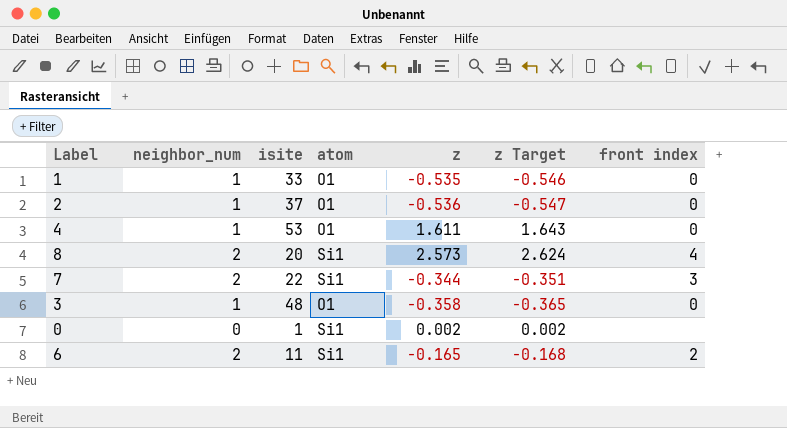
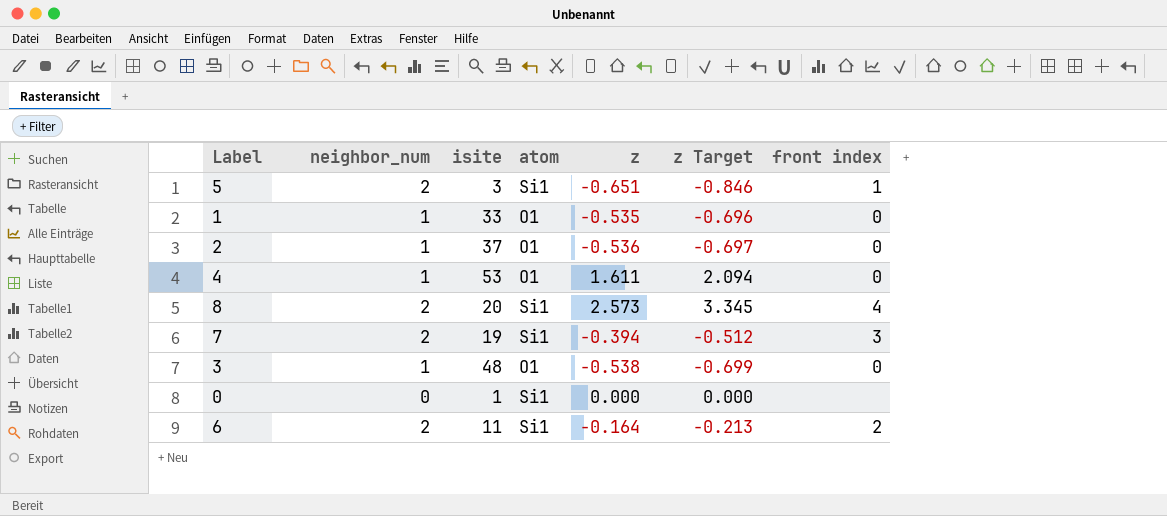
column z Target | formula: [z] * 1.02 -> [z] * 1.3
row 5: none -> 2 | 3 | Si1 | -0.651 | -0.846 | 1
7 | isite: 22 -> 19
7 | z: -0.344 -> -0.394
3 | z: -0.358 -> -0.538
0 | z: 0.002 -> 0.000
6 | z: -0.165 -> -0.164

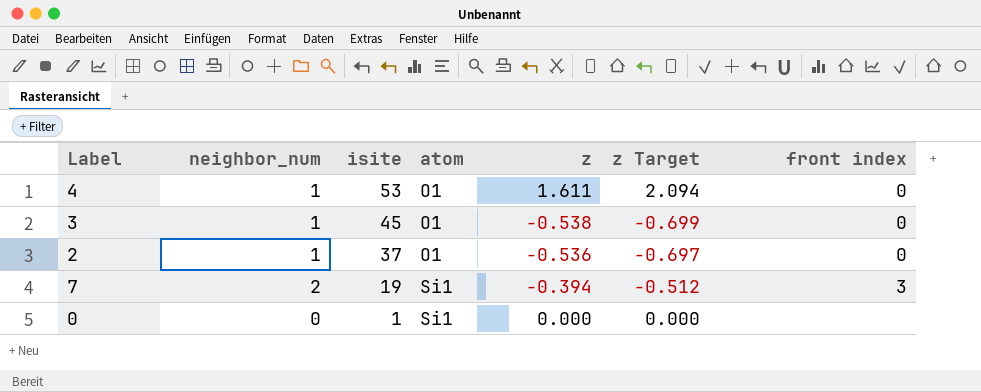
row order: none -> isite descending
row 5: 2 | 3 | Si1 | -0.651 | -0.846 | 1 -> none
row 1: 1 | 33 | O1 | -0.535 | -0.696 | 0 -> none
row 8: 2 | 20 | Si1 | 2.573 | 3.345 | 4 -> none
row 6: 2 | 11 | Si1 | -0.164 | -0.213 | 2 -> none
3 | isite: 48 -> 45

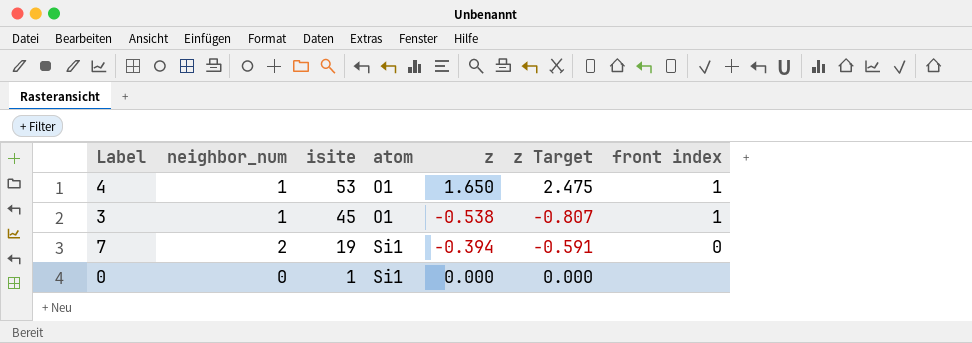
column z Target | formula: [z] * 1.3 -> [z] * 1.5
row 2: 1 | 37 | O1 | -0.536 | -0.697 | 0 -> none
4 | z: 1.611 -> 1.650
4 | front index: 0 -> 1
3 | front index: 0 -> 1
7 | front index: 3 -> 0

